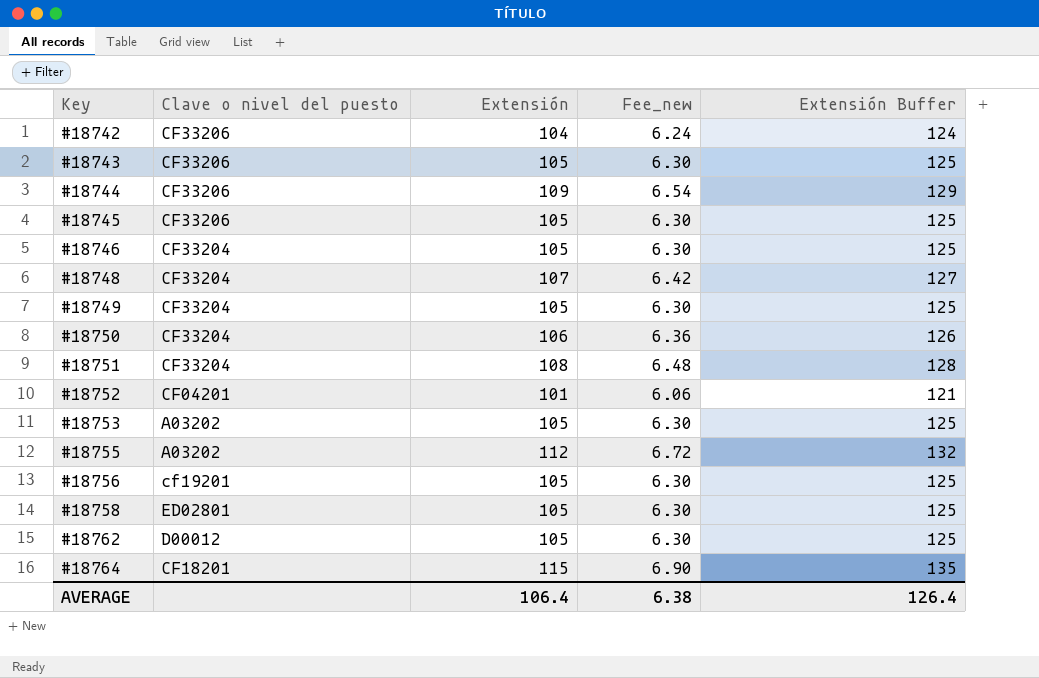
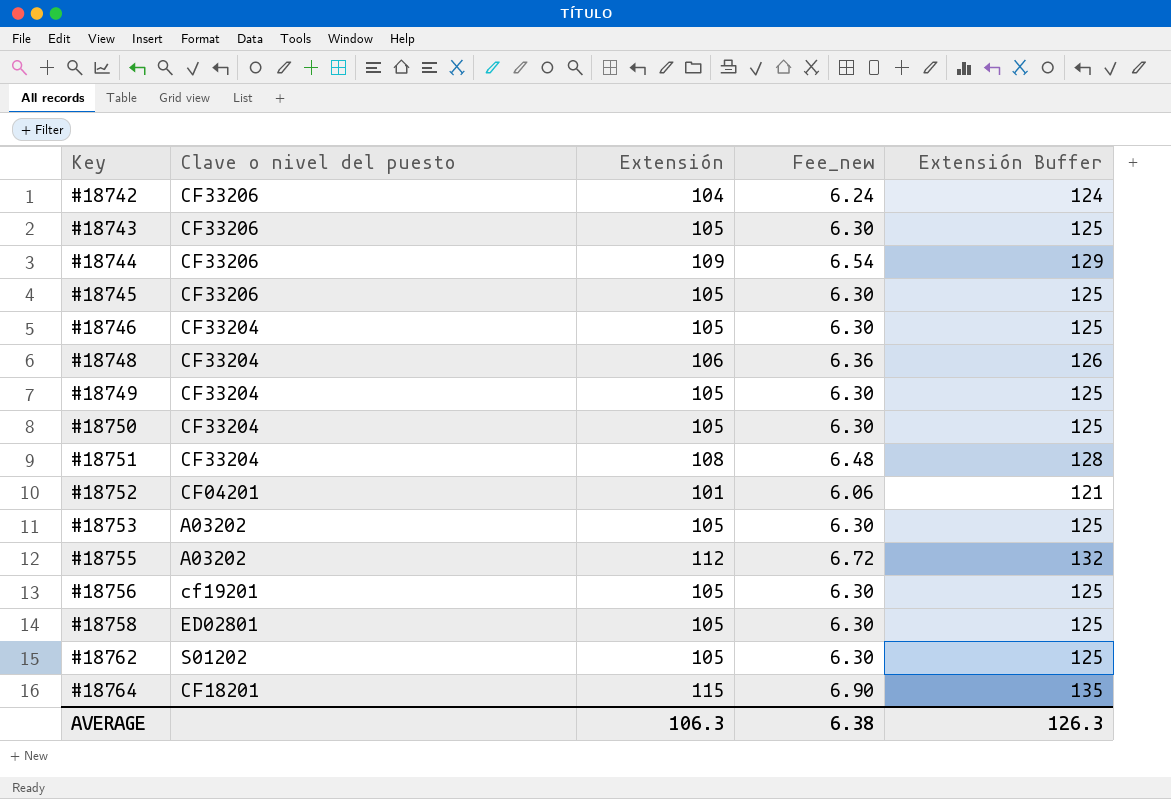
#18748 | Extensión: 107 -> 106
#18748 | Fee_new: 6.42 -> 6.36
#18748 | Extensión Buffer: 127 -> 126
#18750 | Extensión: 106 -> 105
#18750 | Fee_new: 6.36 -> 6.30
#18750 | Extensión Buffer: 126 -> 125
#18762 | Clave o nivel del puesto: D00012 -> S01202
AVERAGE | Extensión: 106.4 -> 106.3
AVERAGE | Extensión Buffer: 126.4 -> 126.3

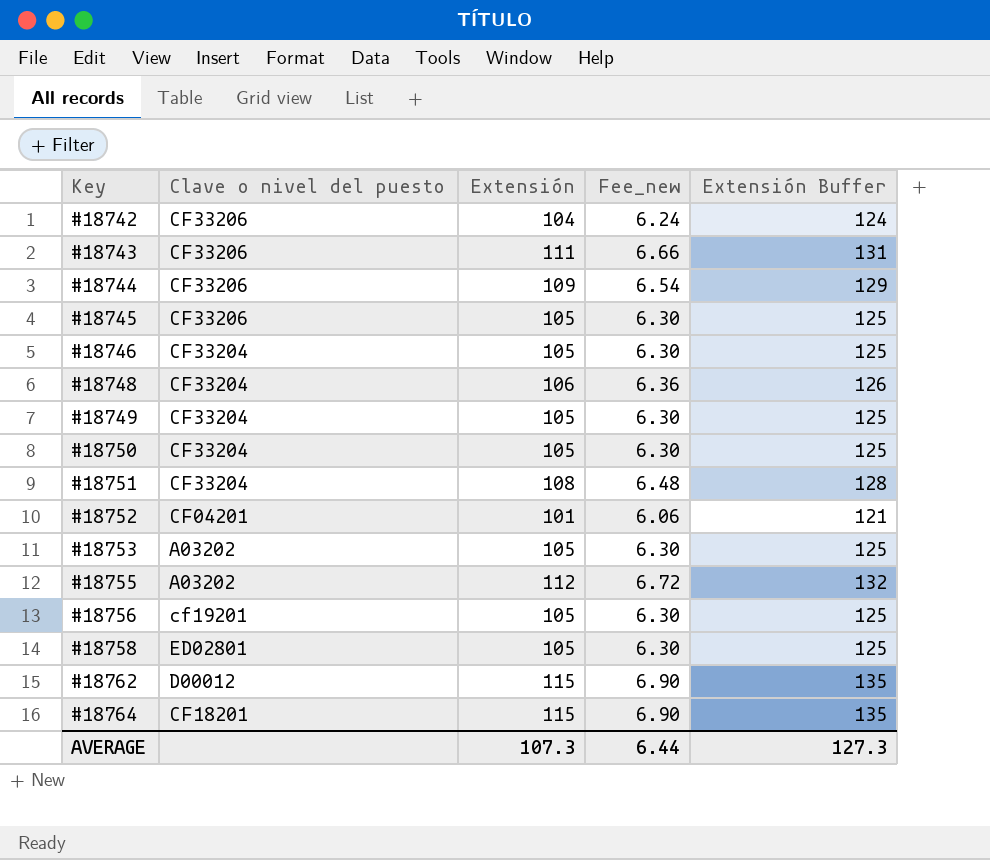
#18743 | Extensión: 105 -> 111
#18743 | Fee_new: 6.30 -> 6.66
#18743 | Extensión Buffer: 125 -> 131
#18762 | Clave o nivel del puesto: S01202 -> D00012
#18762 | Extensión: 105 -> 115
#18762 | Fee_new: 6.30 -> 6.90
#18762 | Extensión Buffer: 125 -> 135
AVERAGE | Extensión: 106.3 -> 107.3
AVERAGE | Fee_new: 6.38 -> 6.44
AVERAGE | Extensión Buffer: 126.3 -> 127.3

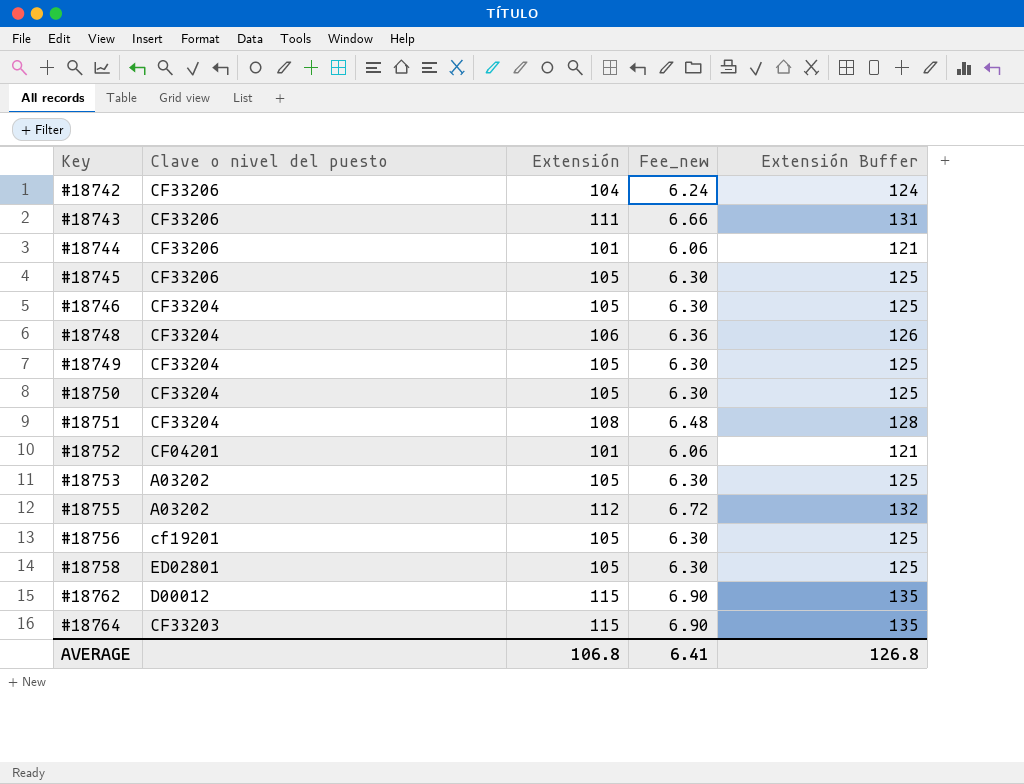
#18744 | Extensión: 109 -> 101
#18744 | Fee_new: 6.54 -> 6.06
#18744 | Extensión Buffer: 129 -> 121
#18764 | Clave o nivel del puesto: CF18201 -> CF33203
AVERAGE | Extensión: 107.3 -> 106.8
AVERAGE | Fee_new: 6.44 -> 6.41
AVERAGE | Extensión Buffer: 127.3 -> 126.8

